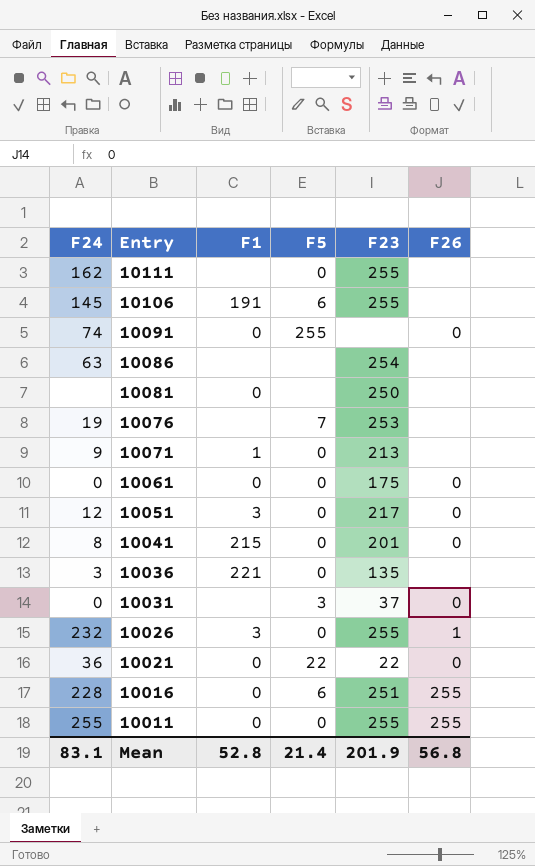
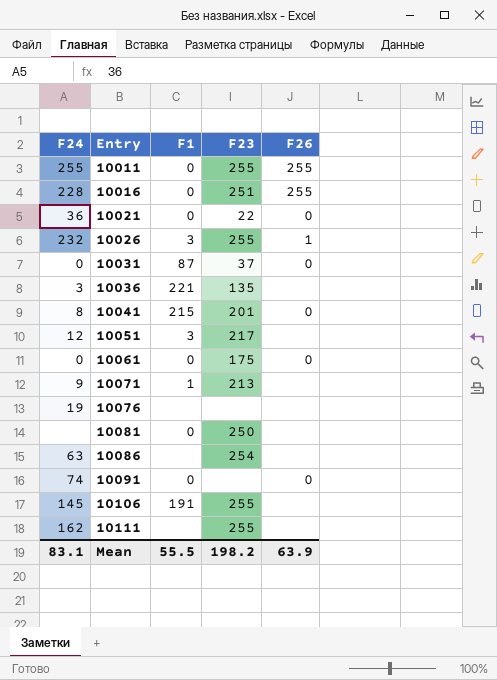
row order: Entry descending -> Entry ascending
column F5 | position: 4 -> none
10031 | F1: none -> 87
10051 | F26: 0 -> none
10076 | F23: 253 -> none
Mean | F1: 52.8 -> 55.5
Mean | F23: 201.9 -> 198.2
Mean | F26: 56.8 -> 63.9

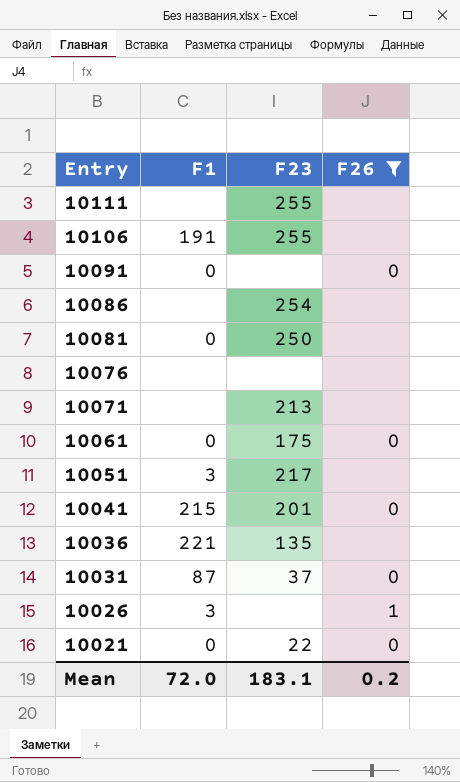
filter: none -> F26 != 255
row order: Entry ascending -> Entry descending
column F24 | position: 1 -> none
10071 | F1: 1 -> none
10026 | F23: 255 -> none
Mean | F1: 55.5 -> 72.0
Mean | F23: 198.2 -> 183.1
Mean | F26: 63.9 -> 0.2

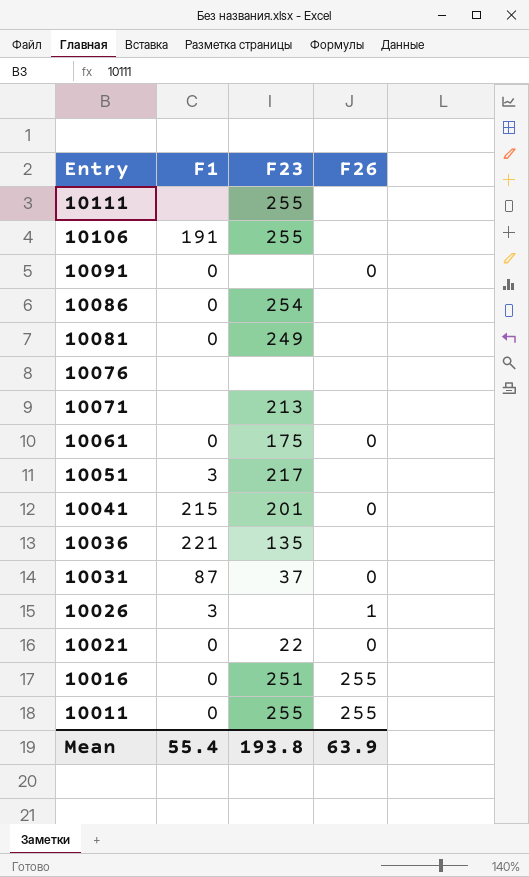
filter: F26 != 255 -> none
10086 | F1: none -> 0
10081 | F23: 250 -> 249
Mean | F1: 72.0 -> 55.4
Mean | F23: 183.1 -> 193.8
Mean | F26: 0.2 -> 63.9

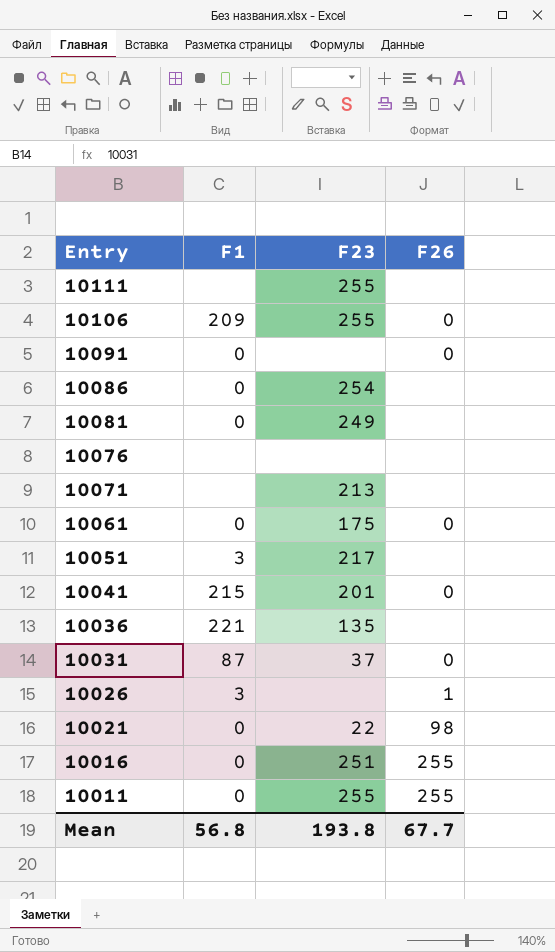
10106 | F1: 191 -> 209
10106 | F26: none -> 0
10021 | F26: 0 -> 98
Mean | F1: 55.4 -> 56.8
Mean | F26: 63.9 -> 67.7

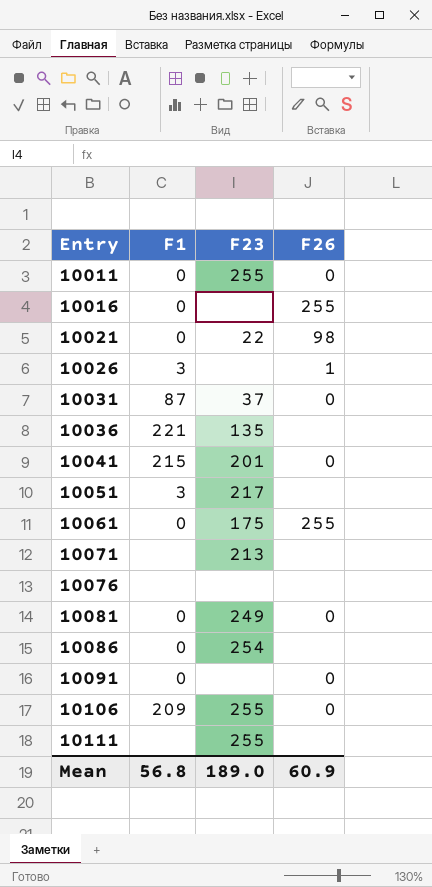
row order: Entry descending -> Entry ascending
10011 | F26: 255 -> 0
10016 | F23: 251 -> none
10061 | F26: 0 -> 255
10081 | F26: none -> 0
Mean | F23: 193.8 -> 189.0
Mean | F26: 67.7 -> 60.9

